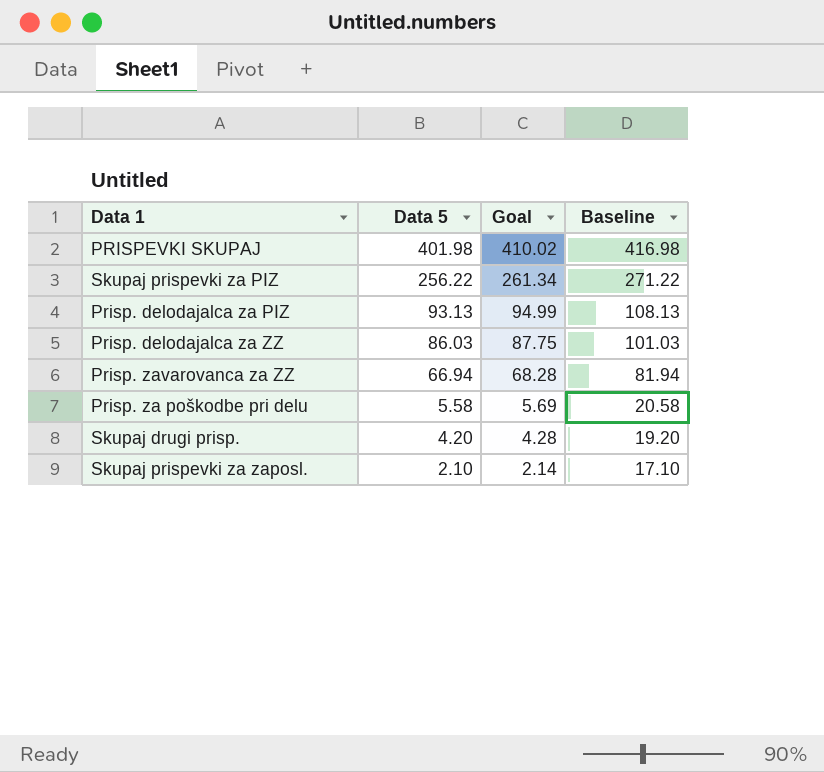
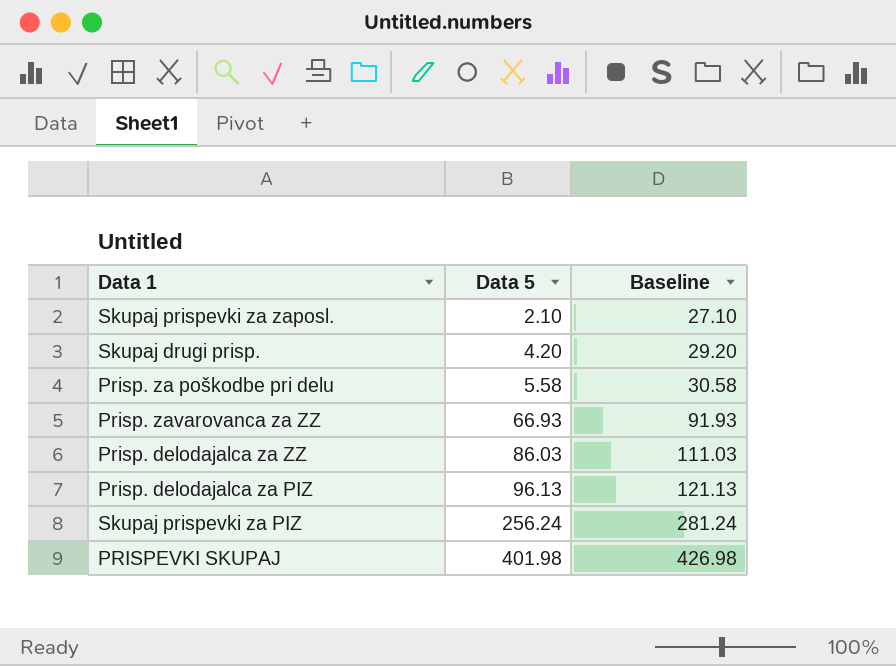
row order: Data 5 descending -> Data 5 ascending
column Goal | formula: [Data 5] * 1.02 -> none
column Baseline | formula: [Data 5] + 15 -> [Data 5] + 25
Prisp. zavarovanca za ZZ | Data 5: 66.94 -> 66.93
Prisp. delodajalca za PIZ | Data 5: 93.13 -> 96.13
Skupaj prispevki za PIZ | Data 5: 256.22 -> 256.24

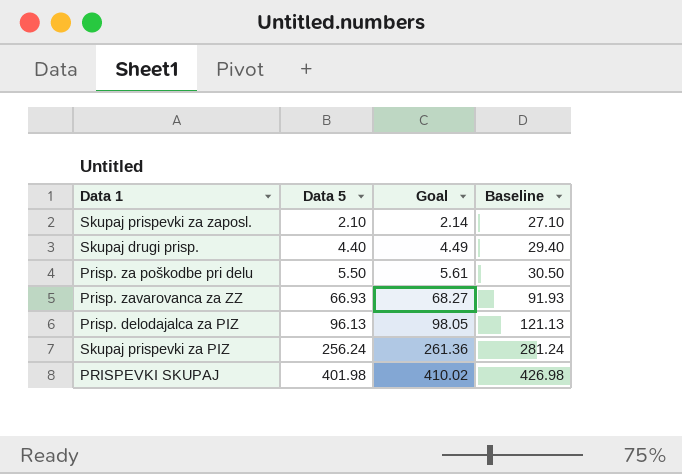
column Goal | formula: none -> [Data 5] * 1.02
row Prisp. delodajalca za ZZ: 86.03 | 111.03 -> none
Skupaj drugi prisp. | Data 5: 4.20 -> 4.40
Skupaj drugi prisp. | Baseline: 29.20 -> 29.40
Prisp. za poškodbe pri delu | Data 5: 5.58 -> 5.50
Prisp. za poškodbe pri delu | Baseline: 30.58 -> 30.50

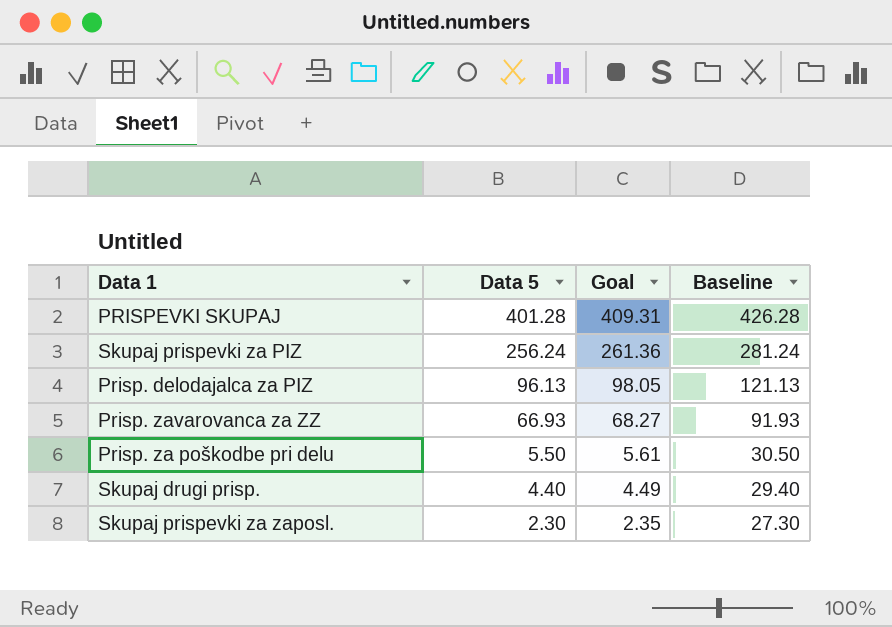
row order: Data 5 ascending -> Data 5 descending
PRISPEVKI SKUPAJ | Data 5: 401.98 -> 401.28
PRISPEVKI SKUPAJ | Goal: 410.02 -> 409.31
PRISPEVKI SKUPAJ | Baseline: 426.98 -> 426.28
Skupaj prispevki za zaposl. | Data 5: 2.10 -> 2.30
Skupaj prispevki za zaposl. | Goal: 2.14 -> 2.35
Skupaj prispevki za zaposl. | Baseline: 27.10 -> 27.30

